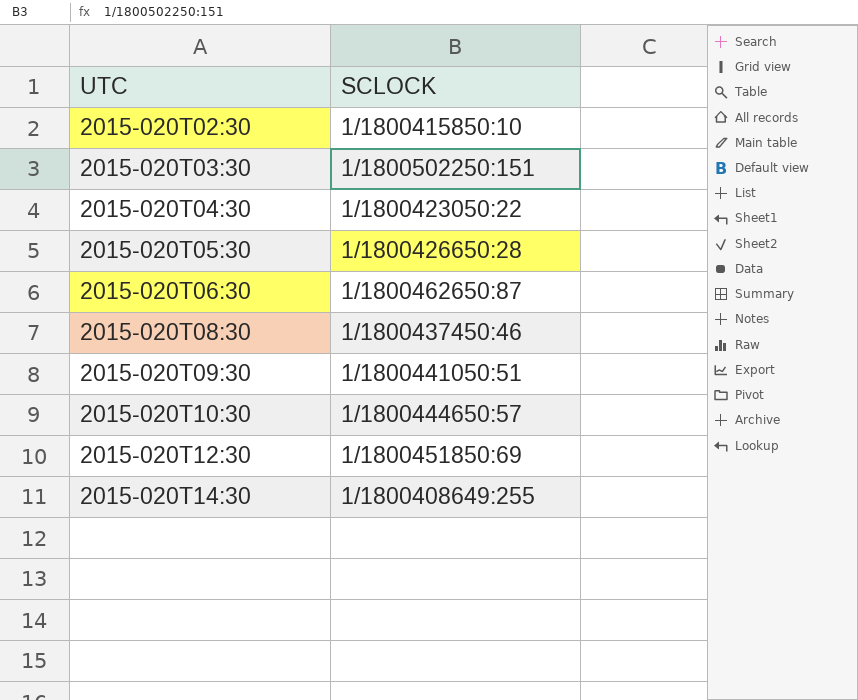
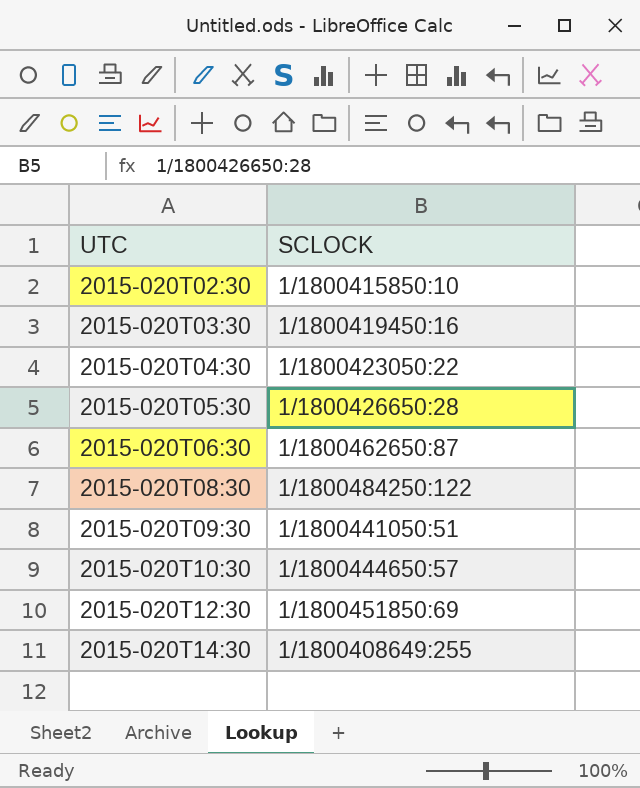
2015-020T03:30 | SCLOCK: 1/1800502250:151 -> 1/1800419450:16
2015-020T08:30 | SCLOCK: 1/1800437450:46 -> 1/1800484250:122

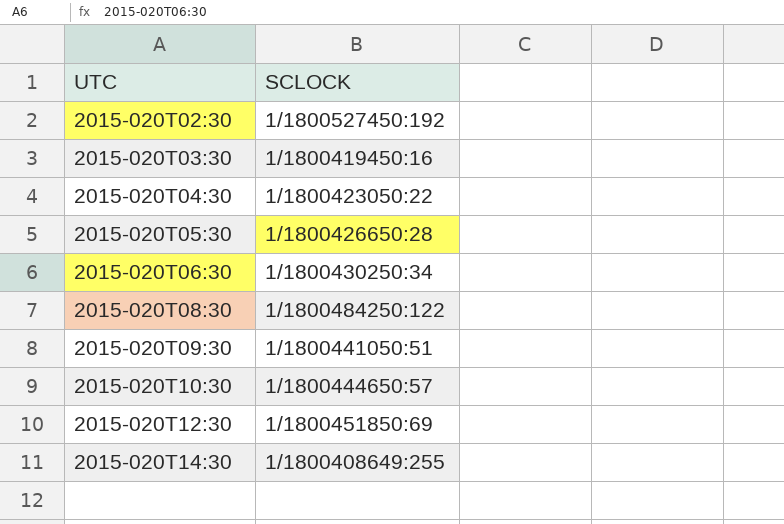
2015-020T02:30 | SCLOCK: 1/1800415850:10 -> 1/1800527450:192
2015-020T06:30 | SCLOCK: 1/1800462650:87 -> 1/1800430250:34

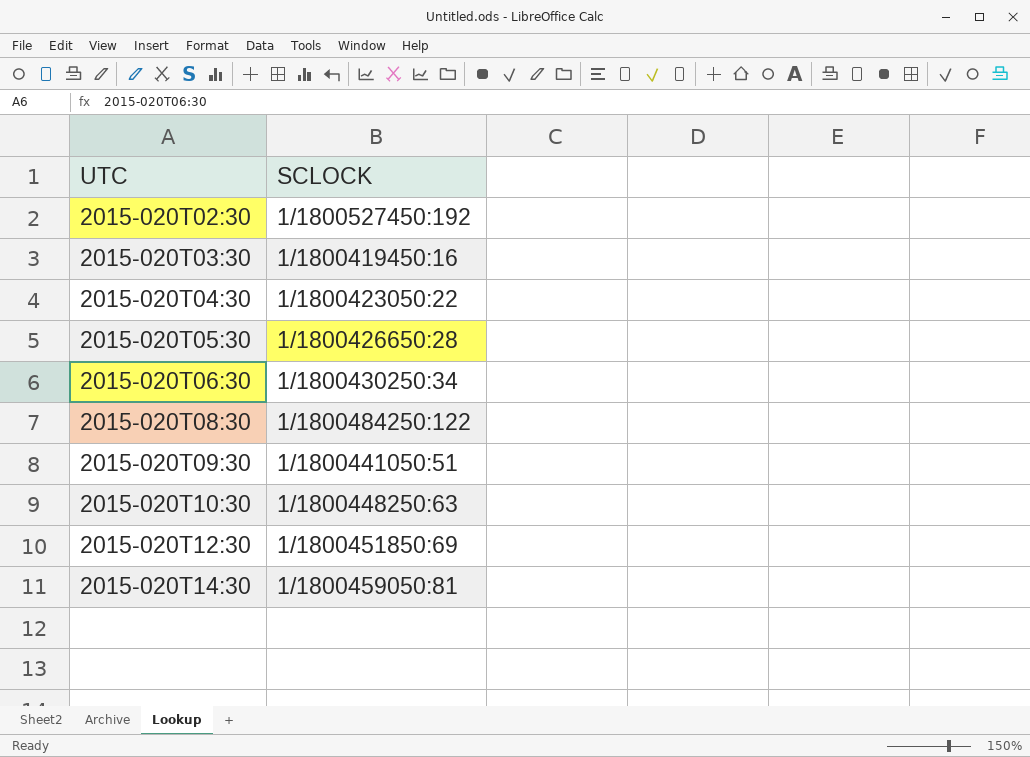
2015-020T10:30 | SCLOCK: 1/1800444650:57 -> 1/1800448250:63
2015-020T14:30 | SCLOCK: 1/1800408649:255 -> 1/1800459050:81

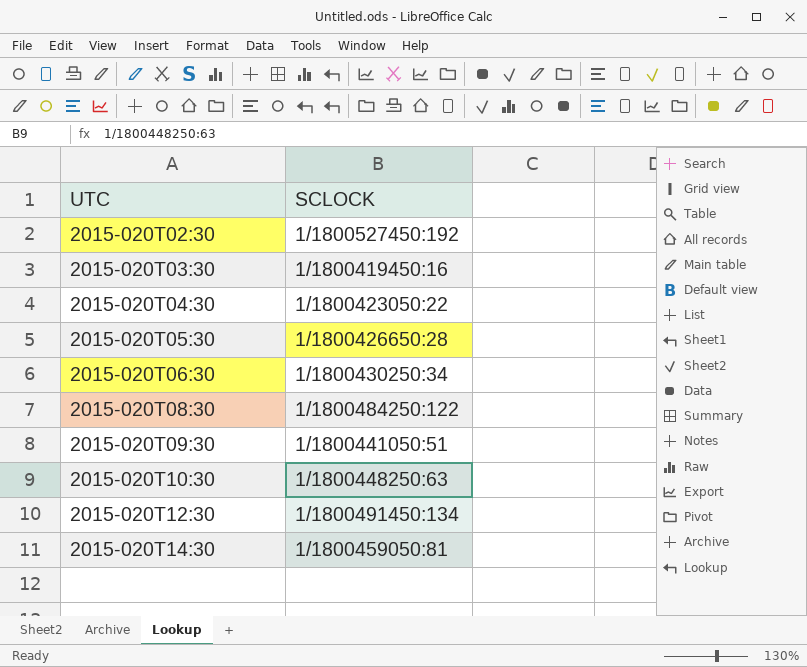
2015-020T12:30 | SCLOCK: 1/1800451850:69 -> 1/1800491450:134

